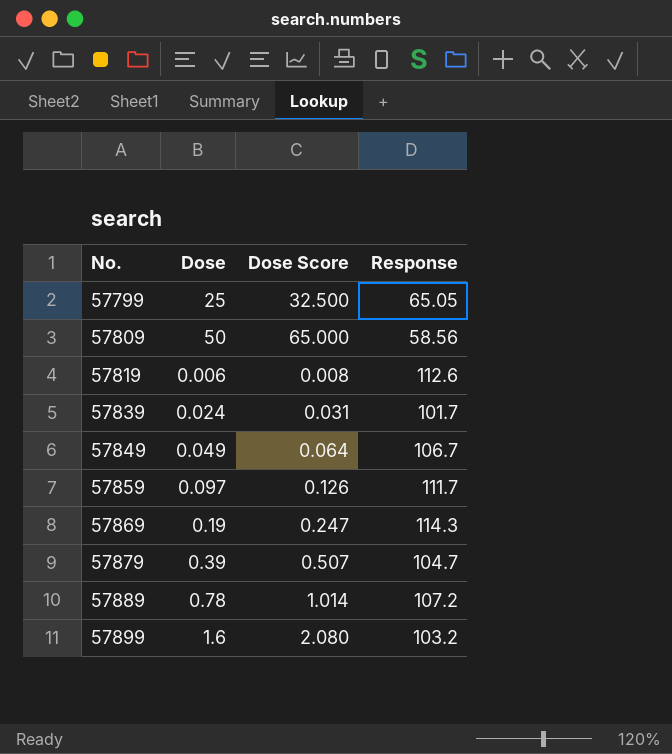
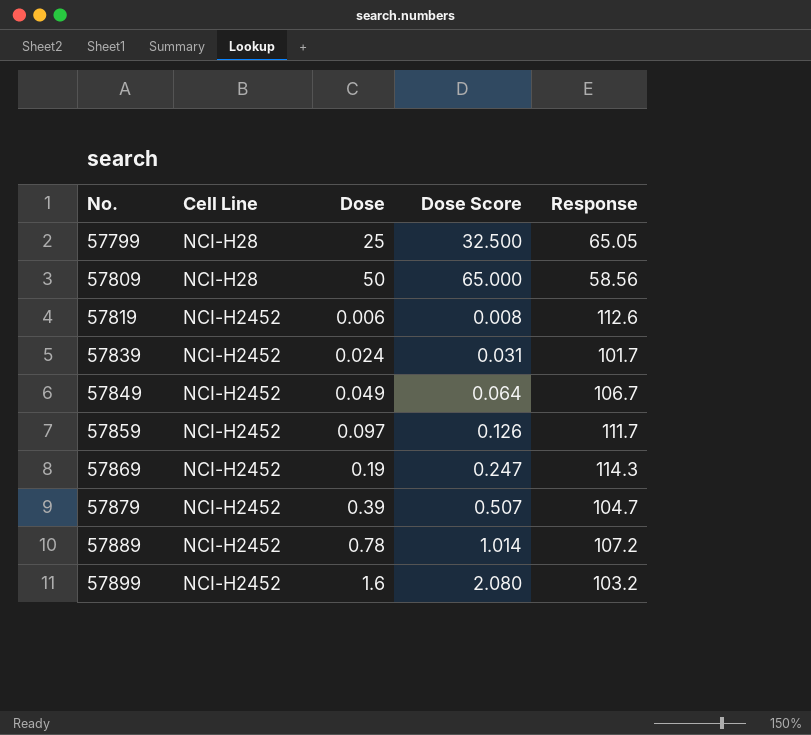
column Cell Line | position: none -> 2

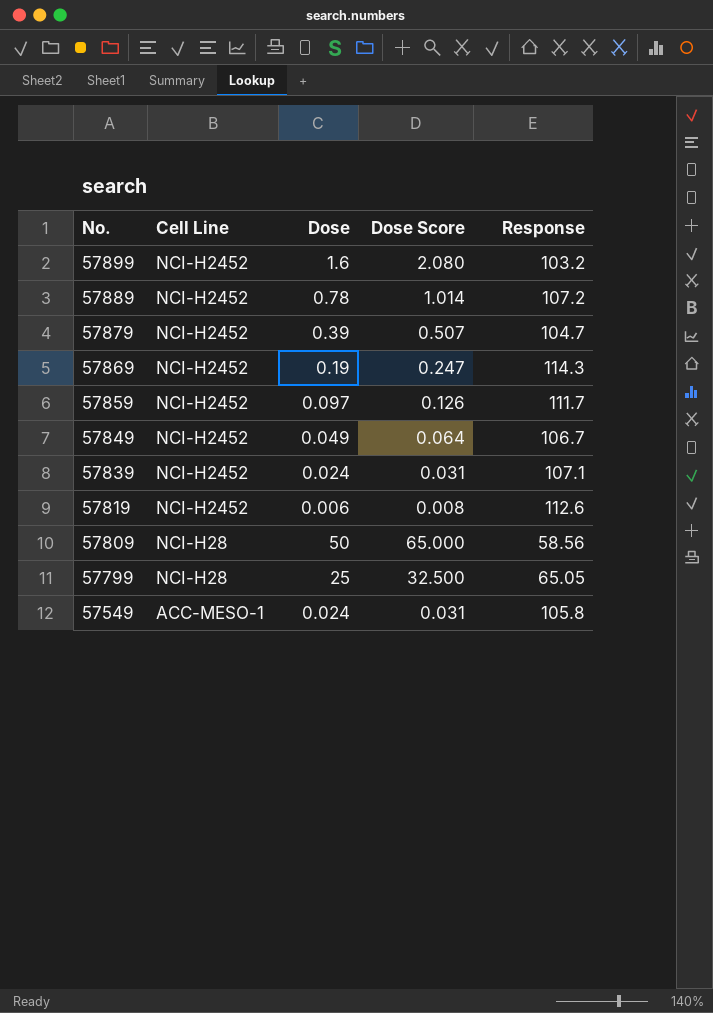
row order: No. ascending -> No. descending
57839 | Response: 101.7 -> 107.1
row 57549: none -> ACC-MESO-1 | 0.024 | 0.031 | 105.8

